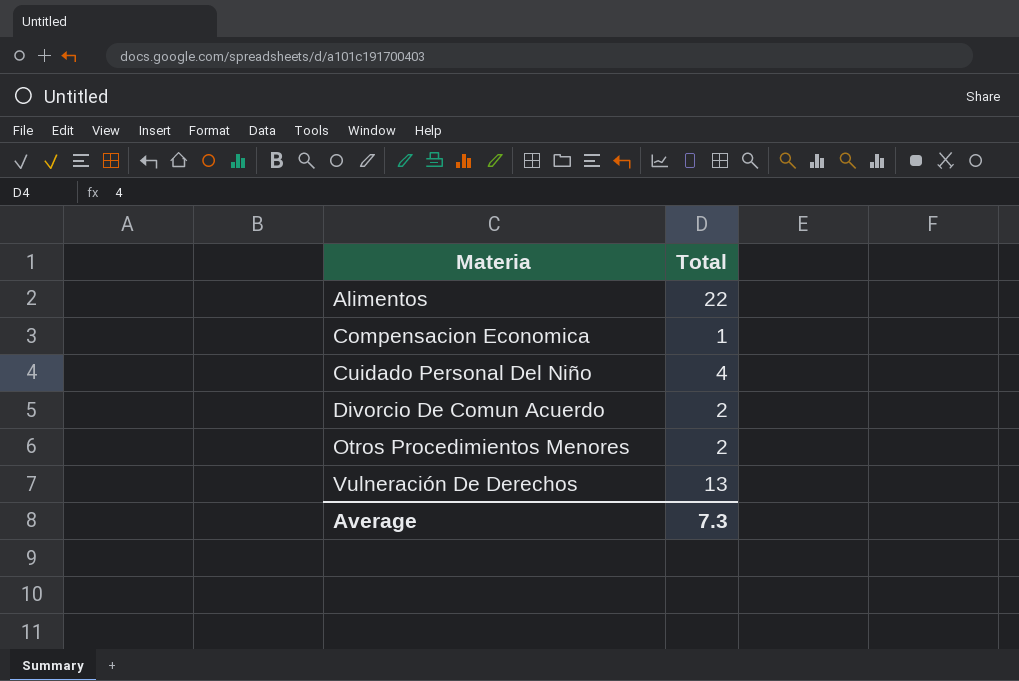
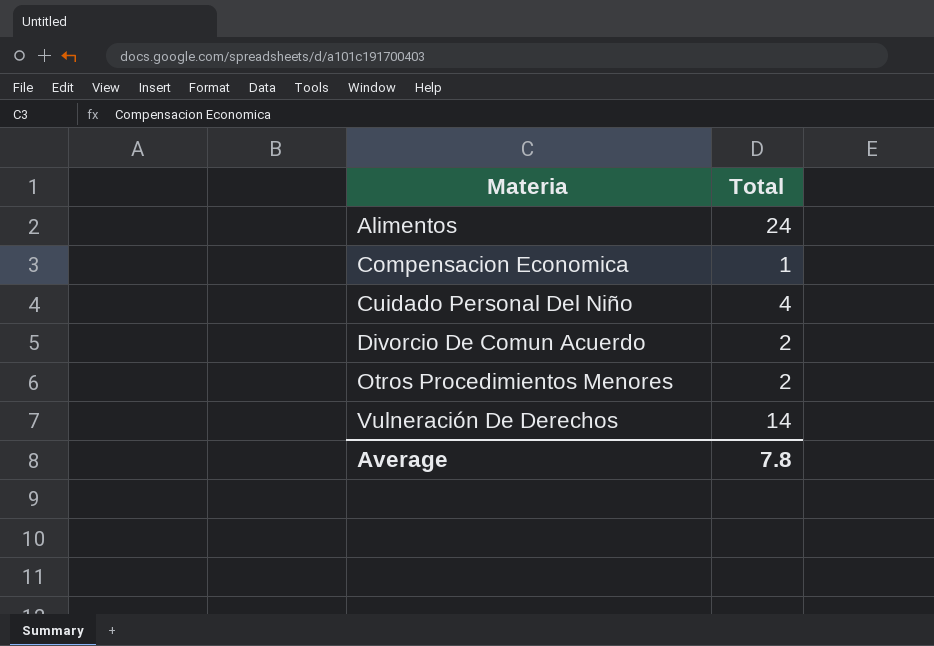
Alimentos | Total: 22 -> 24
Vulneración De Derechos | Total: 13 -> 14
Average | Total: 7.3 -> 7.8

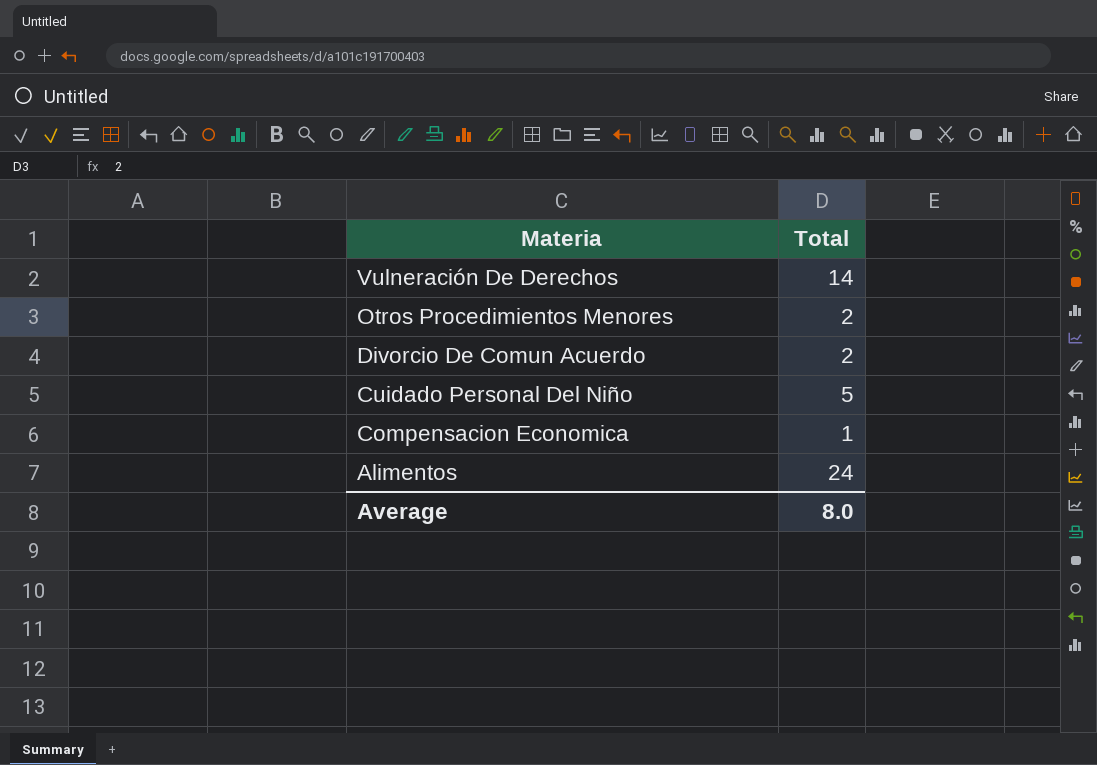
row order: Materia ascending -> Materia descending
Cuidado Personal Del Niño | Total: 4 -> 5
Average | Total: 7.8 -> 8.0

